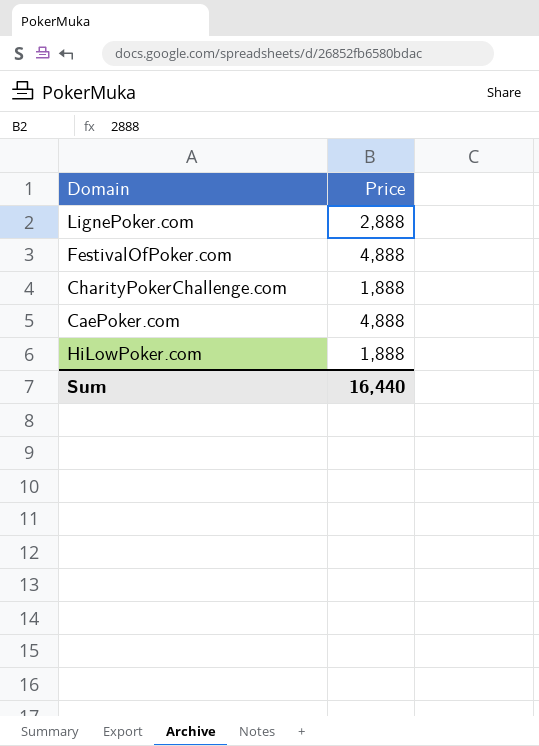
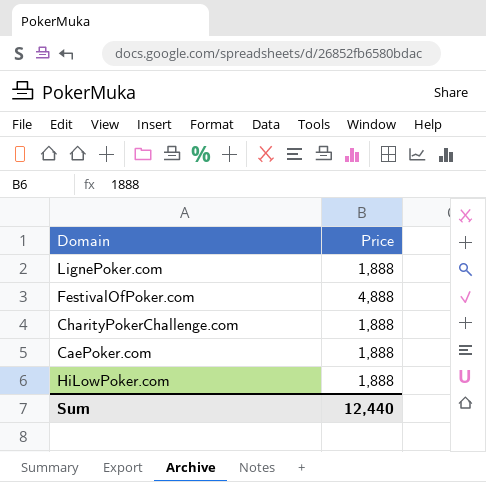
LignePoker.com | Price: 2,888 -> 1,888
CaePoker.com | Price: 4,888 -> 1,888
Sum | Price: 16,440 -> 12,440

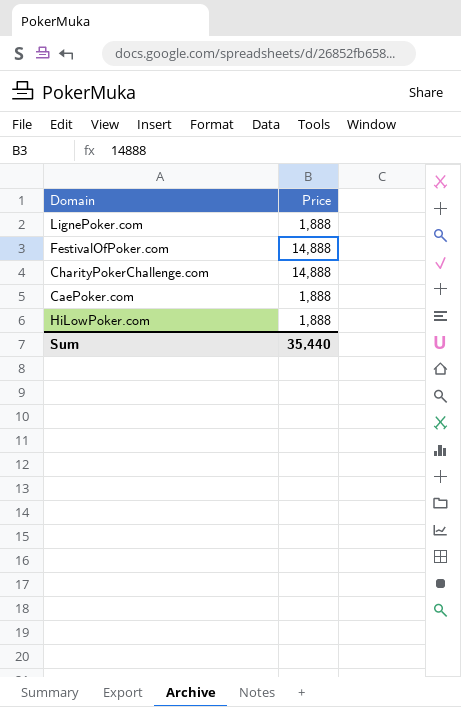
FestivalOfPoker.com | Price: 4,888 -> 14,888
CharityPokerChallenge.com | Price: 1,888 -> 14,888
Sum | Price: 12,440 -> 35,440

